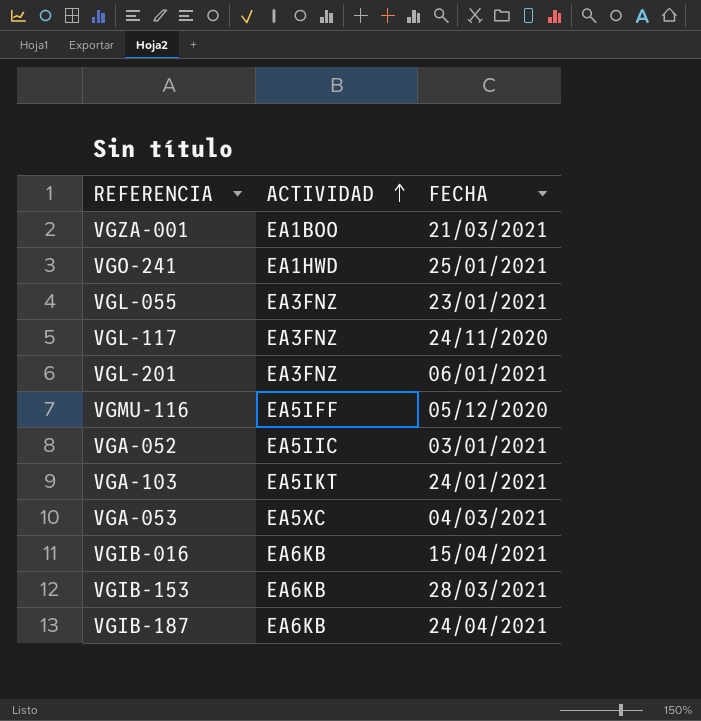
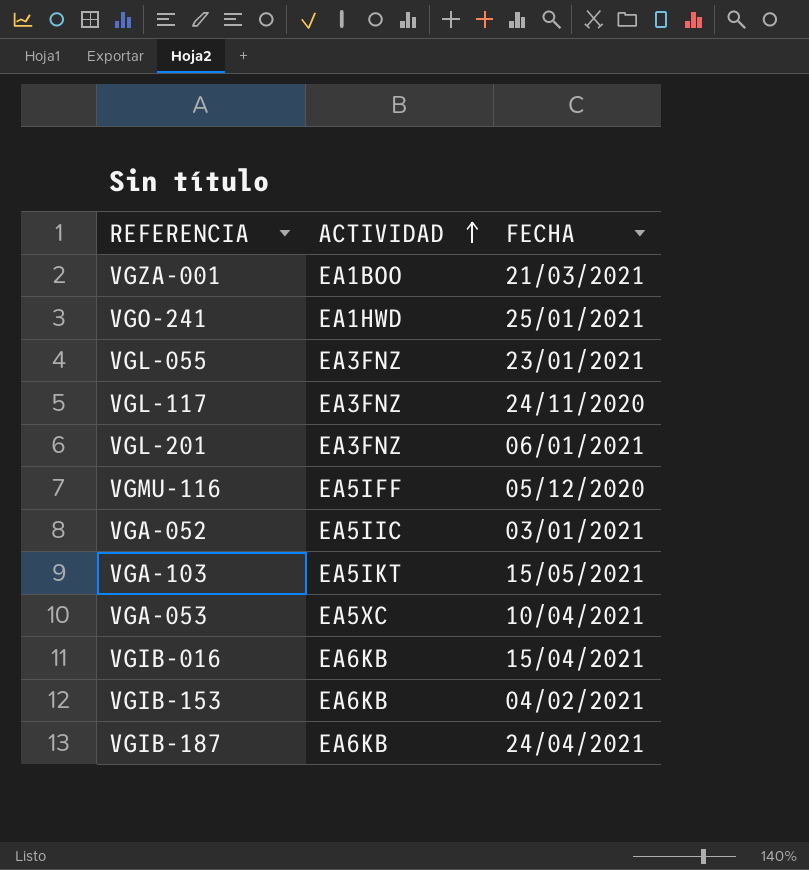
VGA-103 | FECHA: 24/01/2021 -> 15/05/2021
VGA-053 | FECHA: 04/03/2021 -> 10/04/2021
VGIB-153 | FECHA: 28/03/2021 -> 04/02/2021

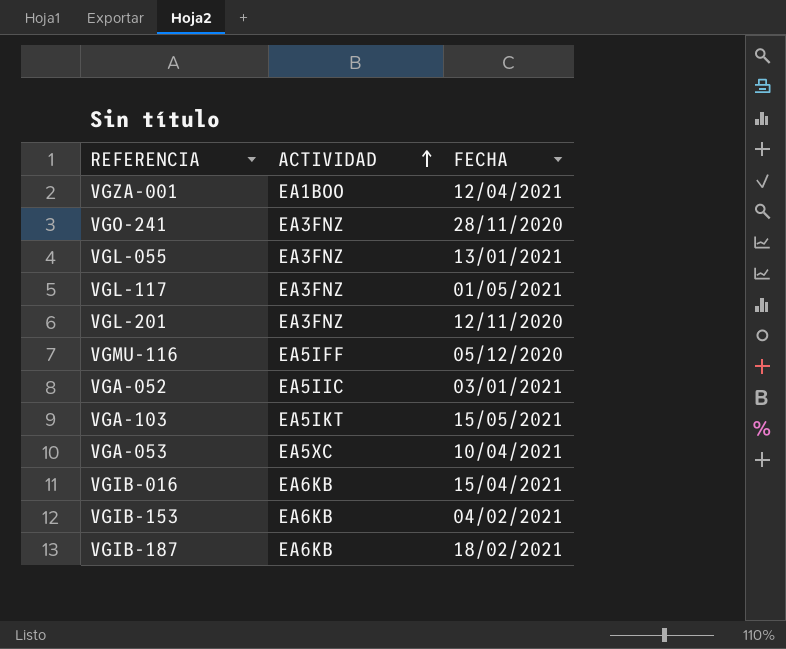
VGZA-001 | FECHA: 21/03/2021 -> 12/04/2021
VGO-241 | ACTIVIDAD: EA1HWD -> EA3FNZ
VGO-241 | FECHA: 25/01/2021 -> 28/11/2020
VGL-055 | FECHA: 23/01/2021 -> 13/01/2021
VGL-117 | FECHA: 24/11/2020 -> 01/05/2021
VGL-201 | FECHA: 06/01/2021 -> 12/11/2020
VGIB-187 | FECHA: 24/04/2021 -> 18/02/2021

